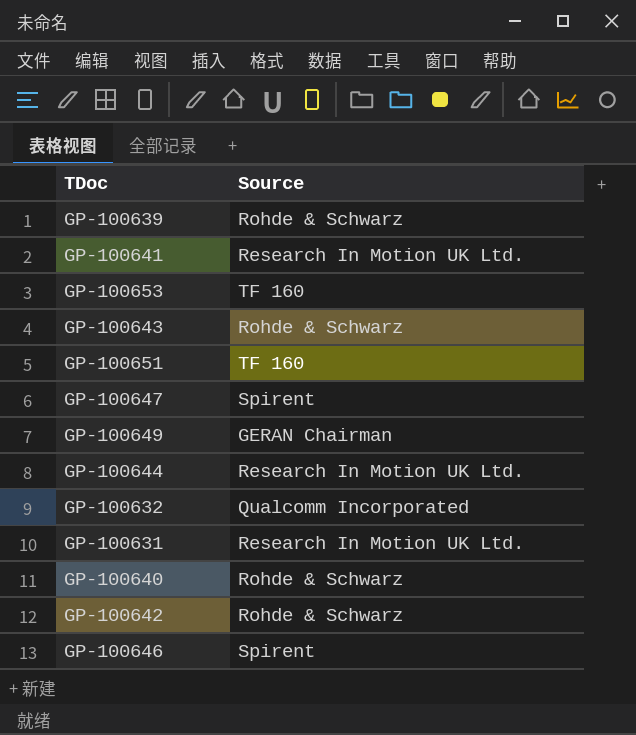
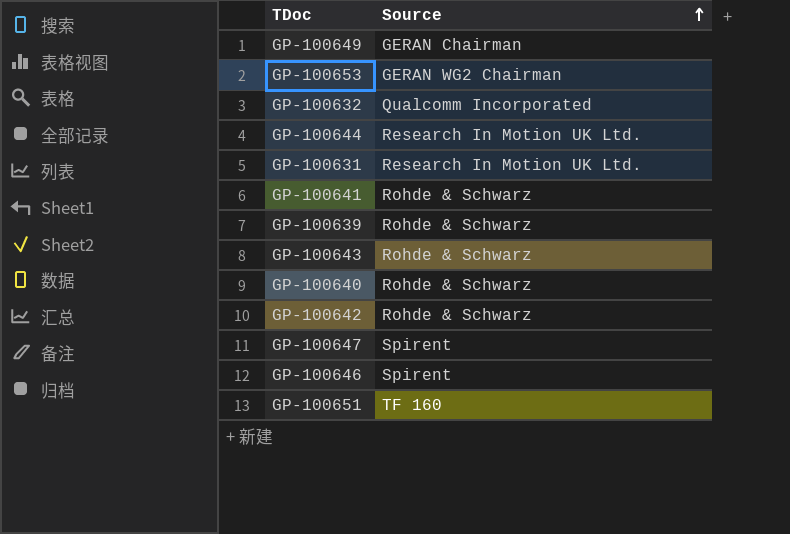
row order: none -> Source ascending
GP-100653 | Source: TF 160 -> GERAN WG2 Chairman
GP-100641 | Source: Research In Motion UK Ltd. -> Rohde & Schwarz

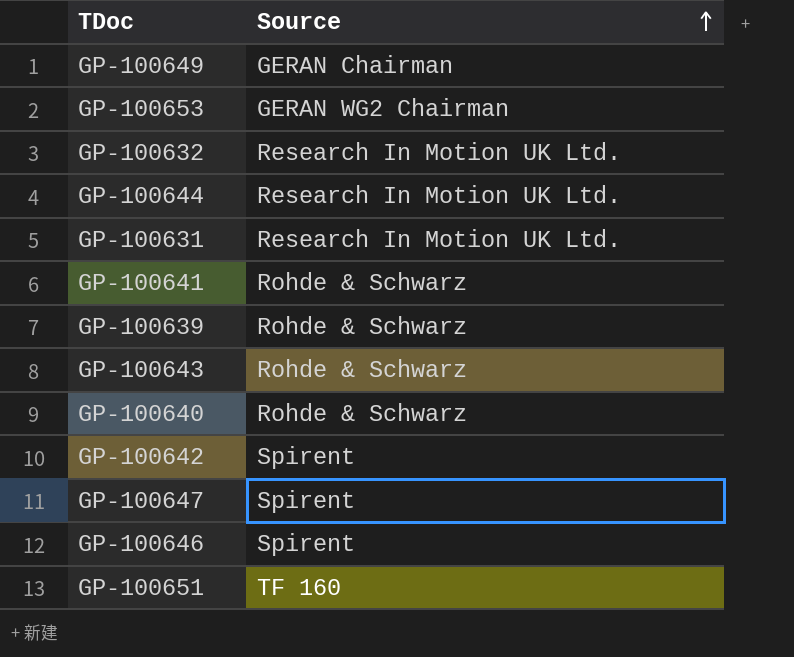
GP-100632 | Source: Qualcomm Incorporated -> Research In Motion UK Ltd.
GP-100642 | Source: Rohde & Schwarz -> Spirent

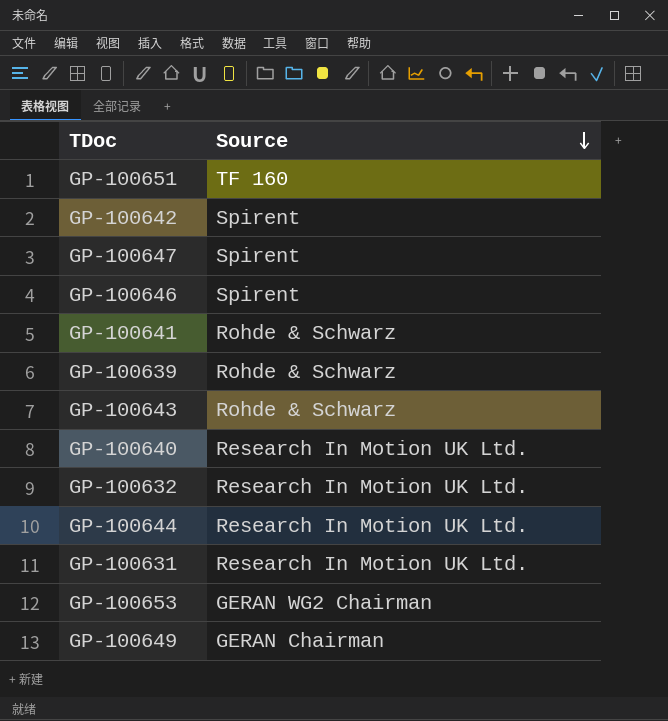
row order: Source ascending -> Source descending
GP-100640 | Source: Rohde & Schwarz -> Research In Motion UK Ltd.

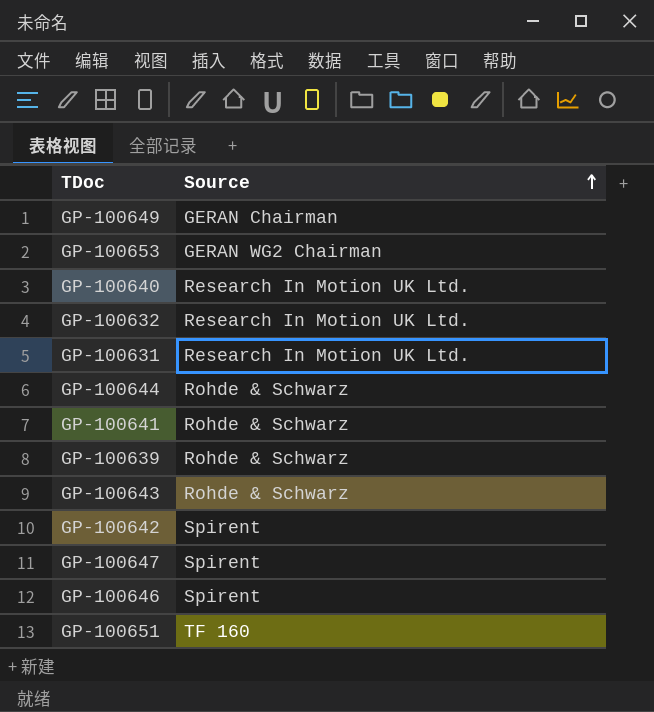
row order: Source descending -> Source ascending
GP-100644 | Source: Research In Motion UK Ltd. -> Rohde & Schwarz

